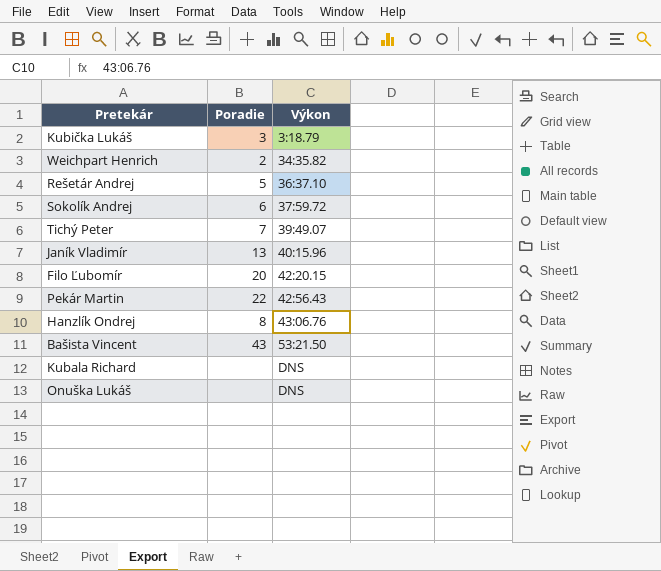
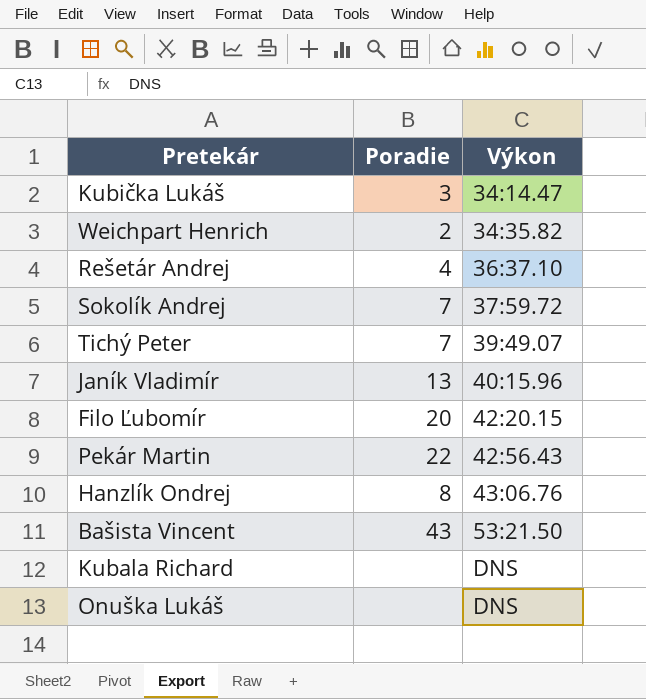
Kubička Lukáš | Výkon: 3:18.79 -> 34:14.47
Rešetár Andrej | Poradie: 5 -> 4
Sokolík Andrej | Poradie: 6 -> 7

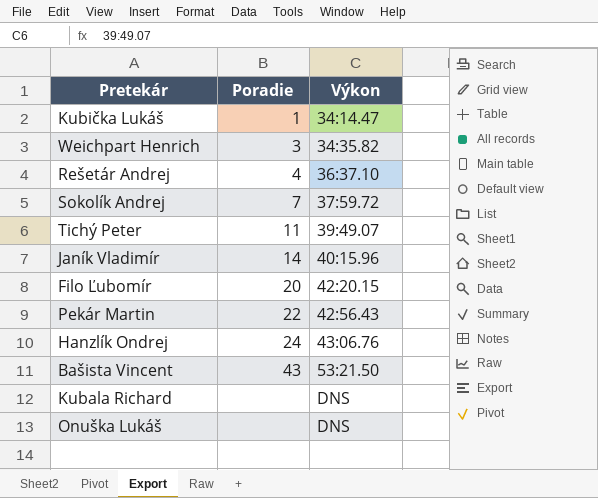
Kubička Lukáš | Poradie: 3 -> 1
Weichpart Henrich | Poradie: 2 -> 3
Tichý Peter | Poradie: 7 -> 11
Janík Vladimír | Poradie: 13 -> 14
Hanzlík Ondrej | Poradie: 8 -> 24

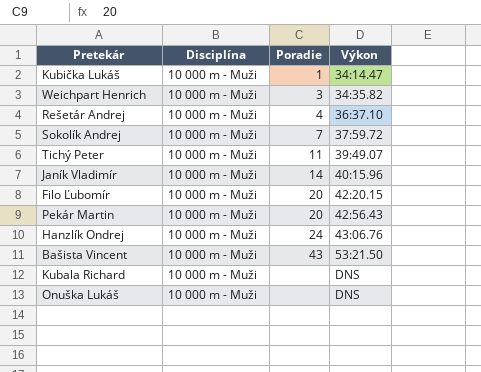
column Disciplína | position: none -> 2
Pekár Martin | Poradie: 22 -> 20

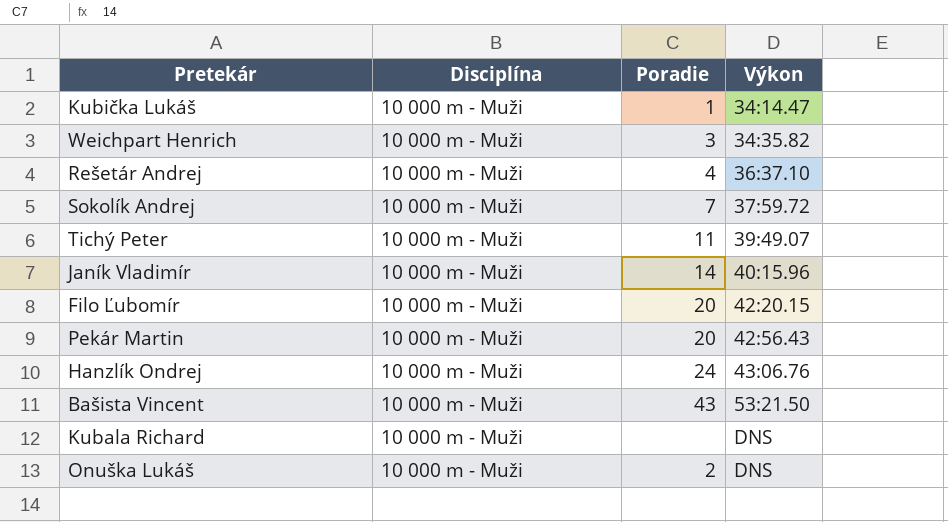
Onuška Lukáš | Poradie: none -> 2

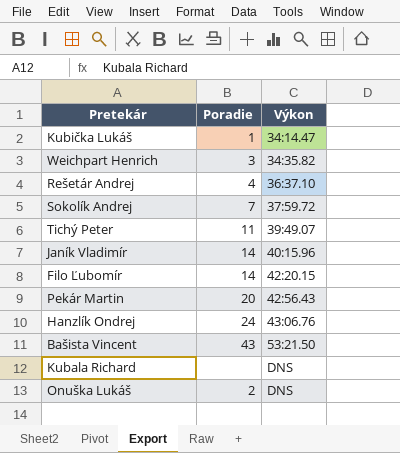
column Disciplína | position: 2 -> none
Filo Ľubomír | Poradie: 20 -> 14

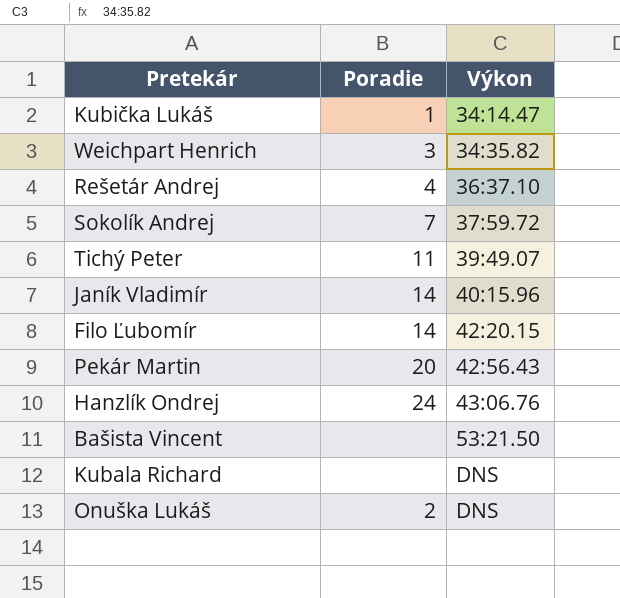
Bašista Vincent | Poradie: 43 -> none

